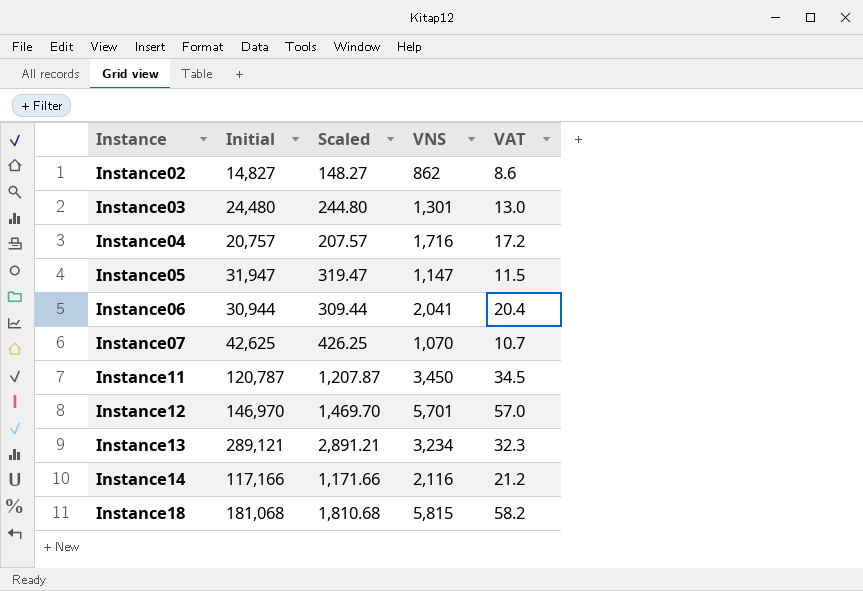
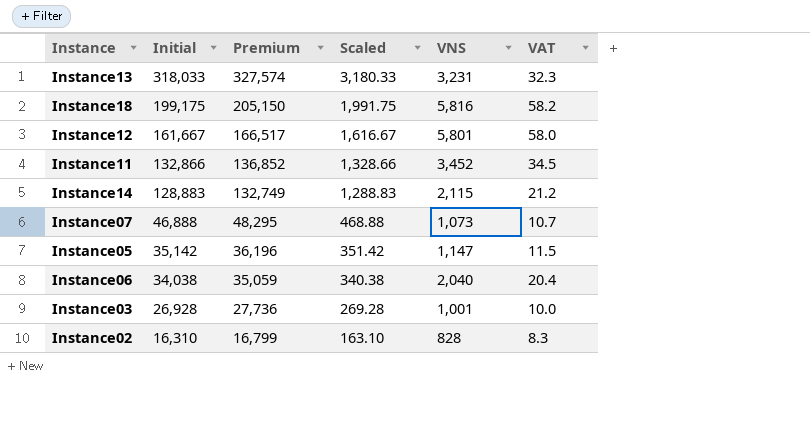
row order: Instance ascending -> Initial descending
column Premium | formula: none -> [Initial] * 1.03
row Instance04: 20,757 | 207.57 | 1,716 | 17.2 -> none
Instance13 | Initial: 289,121 -> 318,033
Instance13 | Scaled: 2,891.21 -> 3,180.33
Instance13 | VNS: 3,234 -> 3,231
Instance18 | Initial: 181,068 -> 199,175
Instance18 | Scaled: 1,810.68 -> 1,991.75
Instance18 | VNS: 5,815 -> 5,816
Instance12 | Initial: 146,970 -> 161,667
Instance12 | Scaled: 1,469.70 -> 1,616.67
Instance12 | VNS: 5,701 -> 5,801
Instance12 | VAT: 57.0 -> 58.0
Instance11 | Initial: 120,787 -> 132,866
Instance11 | Scaled: 1,207.87 -> 1,328.66
Instance11 | VNS: 3,450 -> 3,452
Instance14 | Initial: 117,166 -> 128,883
Instance14 | Scaled: 1,171.66 -> 1,288.83
Instance14 | VNS: 2,116 -> 2,115
Instance07 | Initial: 42,625 -> 46,888
Instance07 | Scaled: 426.25 -> 468.88
Instance07 | VNS: 1,070 -> 1,073
Instance05 | Initial: 31,947 -> 35,142
Instance05 | Scaled: 319.47 -> 351.42
Instance06 | Initial: 30,944 -> 34,038
Instance06 | Scaled: 309.44 -> 340.38
Instance06 | VNS: 2,041 -> 2,040
Instance03 | Initial: 24,480 -> 26,928
Instance03 | Scaled: 244.80 -> 269.28
Instance03 | VNS: 1,301 -> 1,001
Instance03 | VAT: 13.0 -> 10.0
Instance02 | Initial: 14,827 -> 16,310
Instance02 | Scaled: 148.27 -> 163.10
Instance02 | VNS: 862 -> 828
Instance02 | VAT: 8.6 -> 8.3

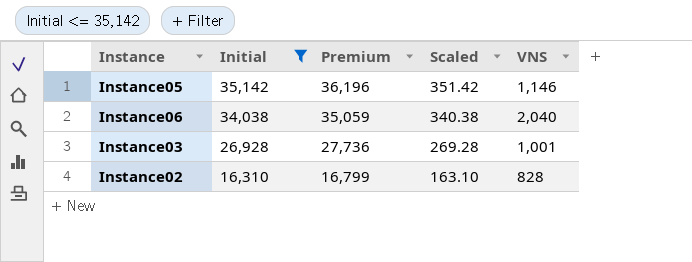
filter: none -> Initial <= 35,142
column VAT | formula: [VNS] * 0.01 -> none
Instance05 | VNS: 1,147 -> 1,146

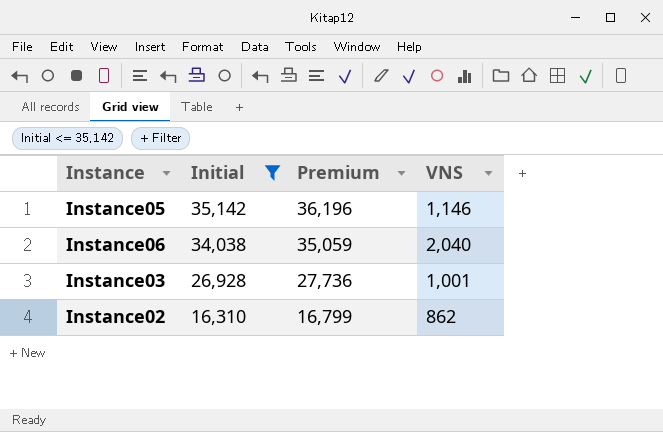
column Scaled | formula: [Initial] * 0.01 -> none
Instance02 | VNS: 828 -> 862

